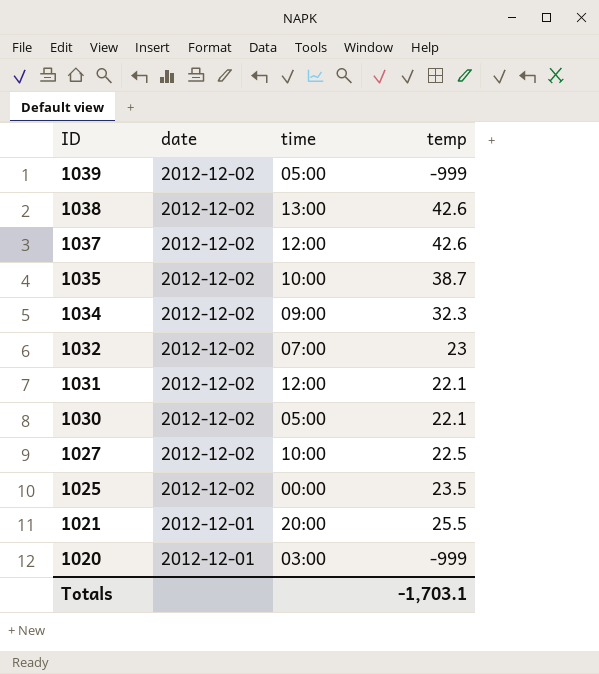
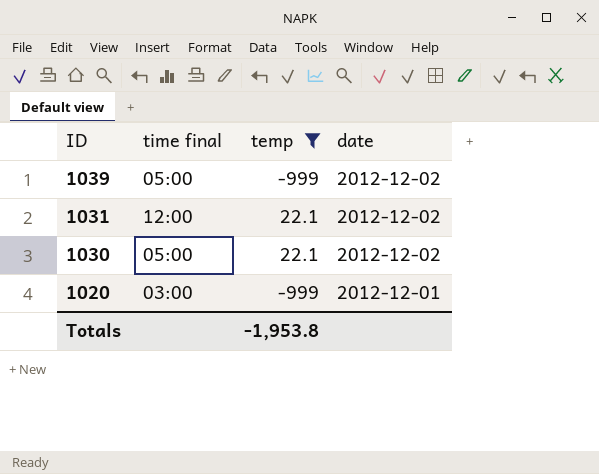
filter: none -> temp <= 22.1
column name: time -> time final
column date | position: 2 -> 4
Totals | temp: -1,703.1 -> -1,953.8

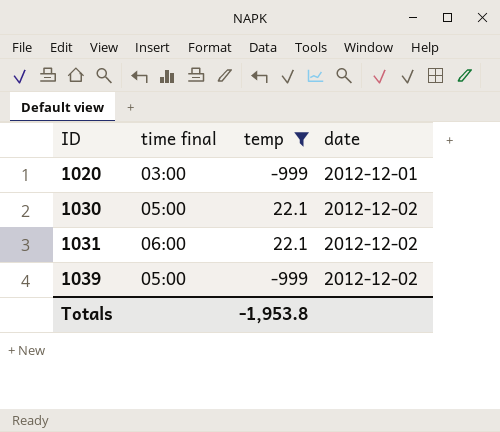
row order: ID descending -> ID ascending
1031 | time final: 12:00 -> 06:00

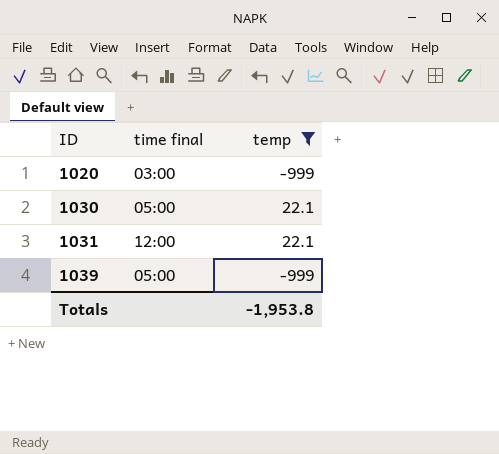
column date | position: 4 -> none
1031 | time final: 06:00 -> 12:00

